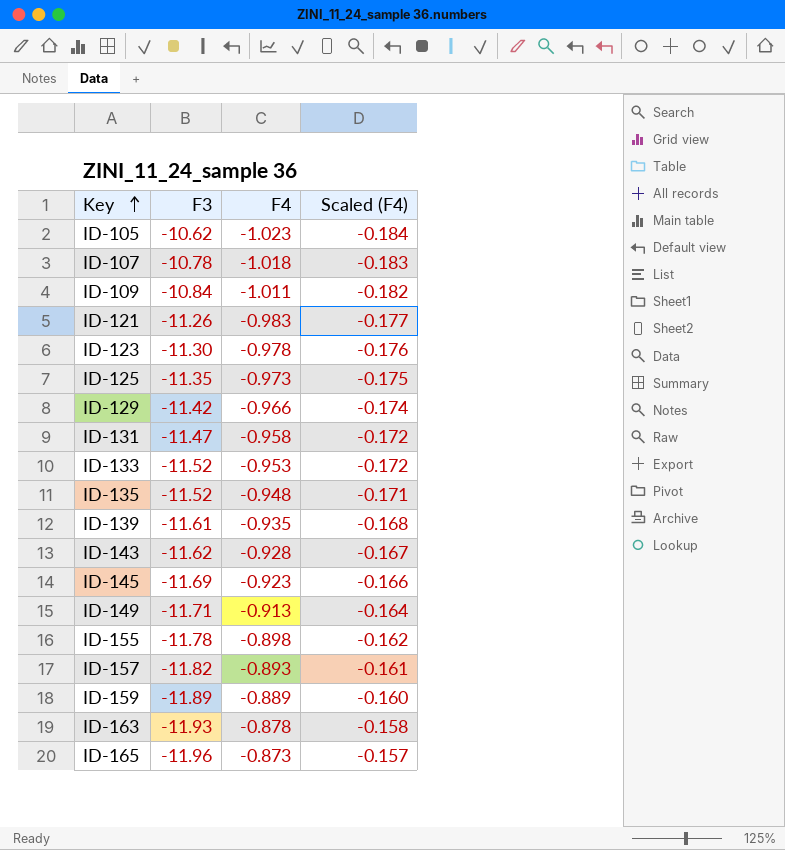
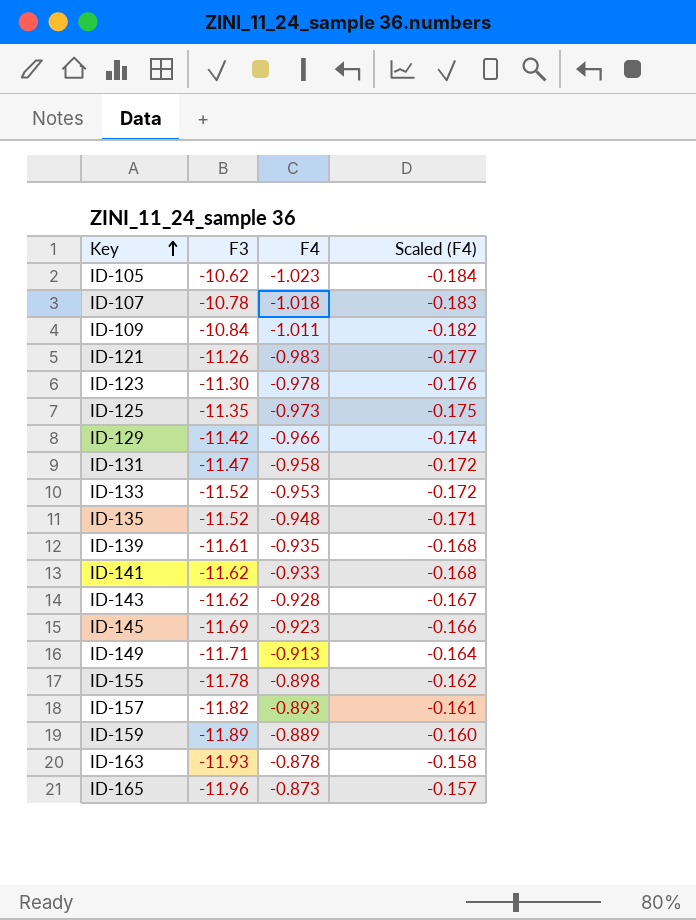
row ID-141: none -> -11.62 | -0.933 | -0.168

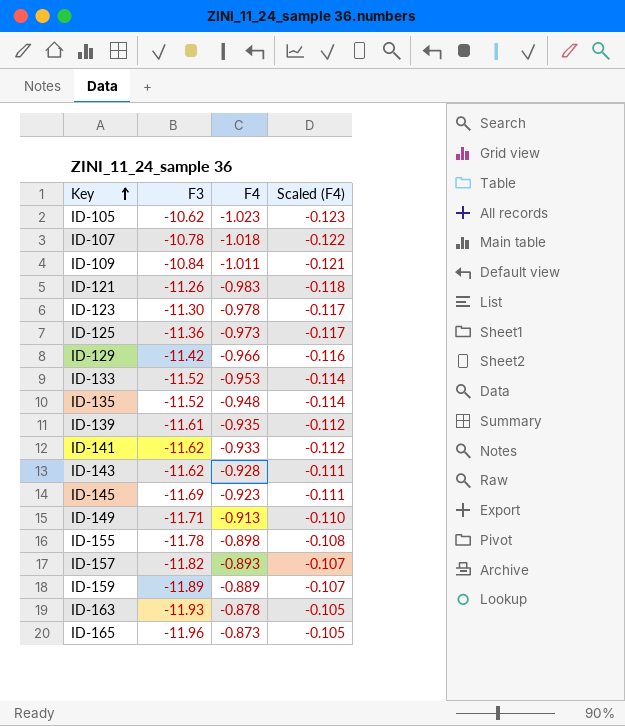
column Scaled (F4) | formula: [F4] * 0.18 -> [F4] * 0.12
row ID-131: -11.47 | -0.958 | -0.172 -> none
ID-125 | F3: -11.35 -> -11.36

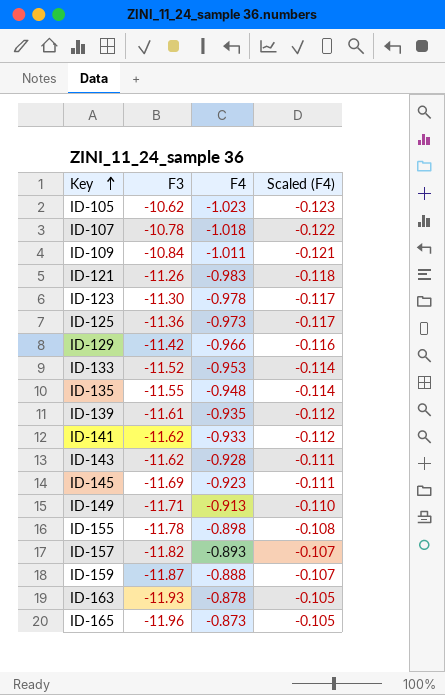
ID-135 | F3: -11.52 -> -11.55
ID-159 | F3: -11.89 -> -11.87
ID-159 | F4: -0.889 -> -0.888

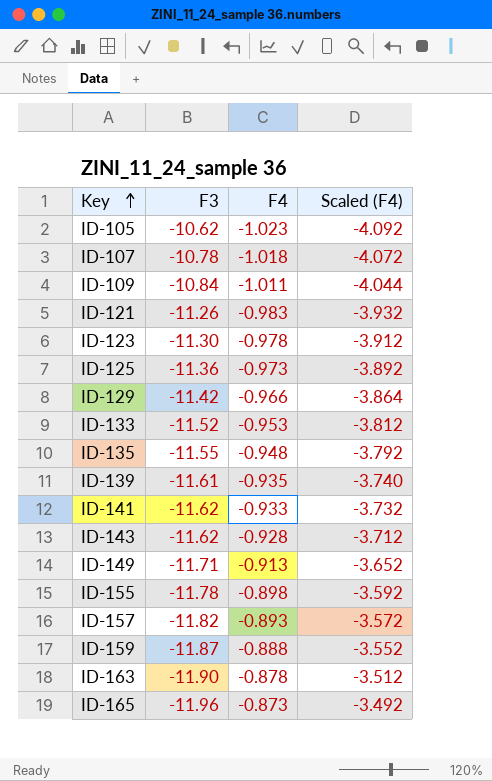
column Scaled (F4) | formula: [F4] * 0.12 -> [F4] * 4
row ID-145: -11.69 | -0.923 | -0.111 -> none
ID-163 | F3: -11.93 -> -11.90

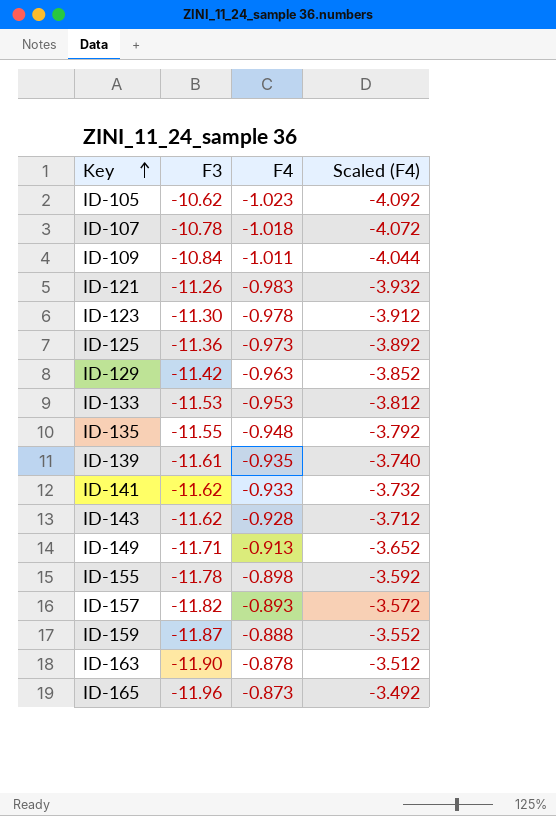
ID-129 | F4: -0.966 -> -0.963
ID-129 | Scaled (F4): -3.864 -> -3.852
ID-133 | F3: -11.52 -> -11.53

